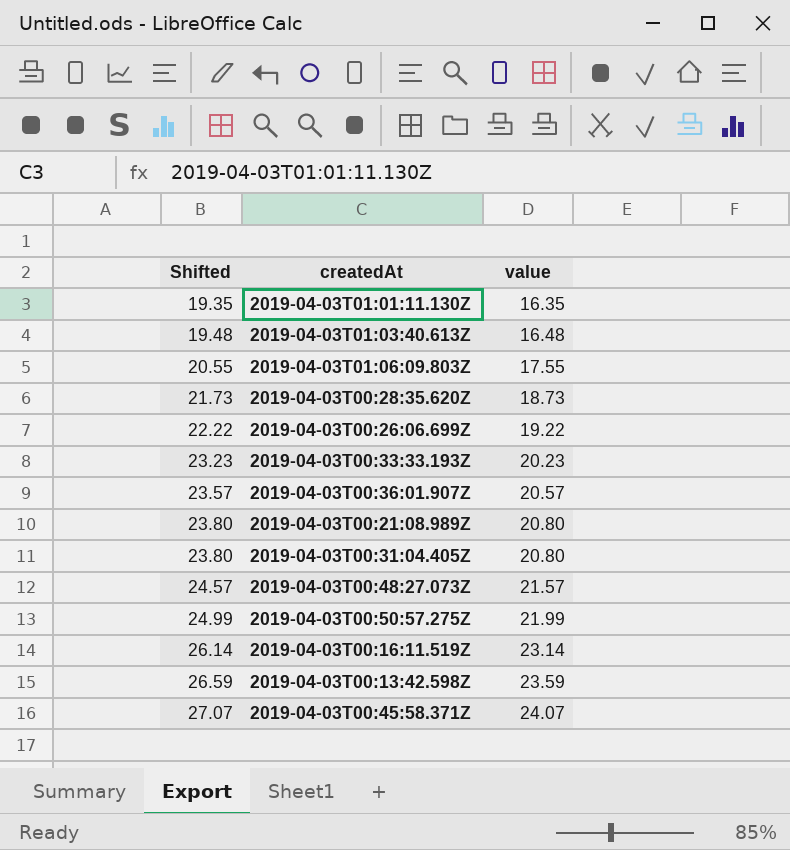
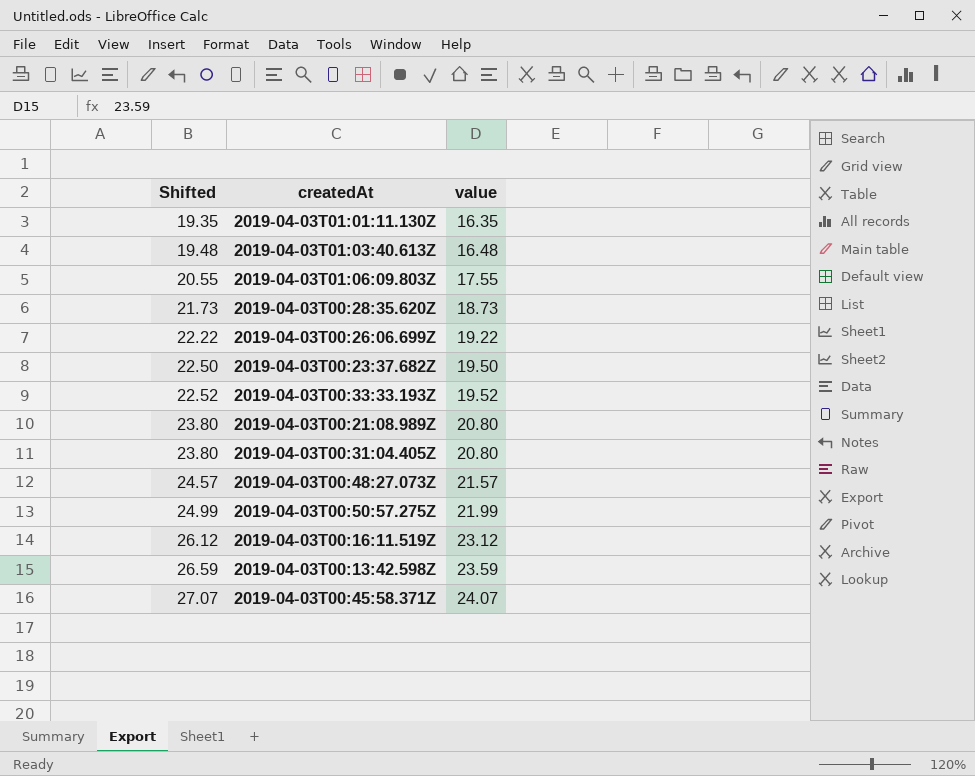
row 2019-04-03T00:36:01.907Z: 23.57 | 20.57 -> none
row 2019-04-03T00:23:37.682Z: none -> 22.50 | 19.50
2019-04-03T00:33:33.193Z | Shifted: 23.23 -> 22.52
2019-04-03T00:33:33.193Z | value: 20.23 -> 19.52
2019-04-03T00:16:11.519Z | Shifted: 26.14 -> 26.12
2019-04-03T00:16:11.519Z | value: 23.14 -> 23.12

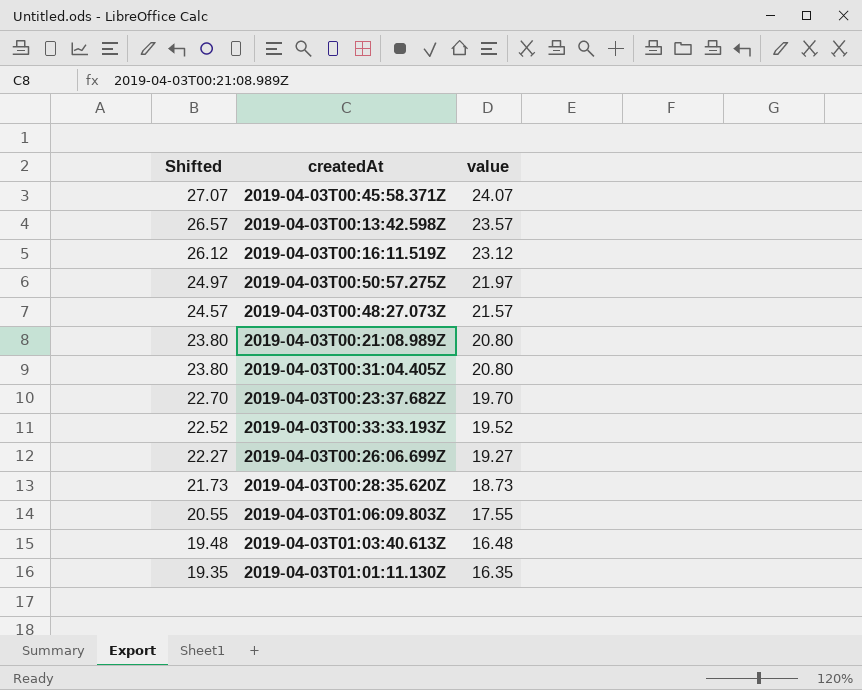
row order: Shifted ascending -> Shifted descending
2019-04-03T00:13:42.598Z | Shifted: 26.59 -> 26.57
2019-04-03T00:13:42.598Z | value: 23.59 -> 23.57
2019-04-03T00:50:57.275Z | Shifted: 24.99 -> 24.97
2019-04-03T00:50:57.275Z | value: 21.99 -> 21.97
2019-04-03T00:23:37.682Z | Shifted: 22.50 -> 22.70
2019-04-03T00:23:37.682Z | value: 19.50 -> 19.70
2019-04-03T00:26:06.699Z | Shifted: 22.22 -> 22.27
2019-04-03T00:26:06.699Z | value: 19.22 -> 19.27

